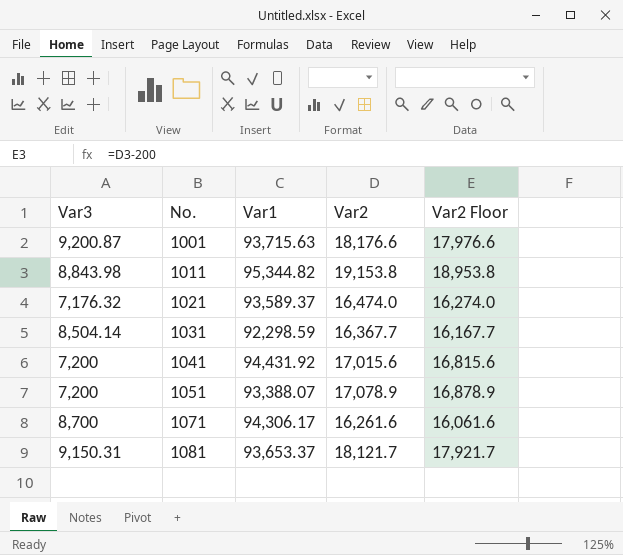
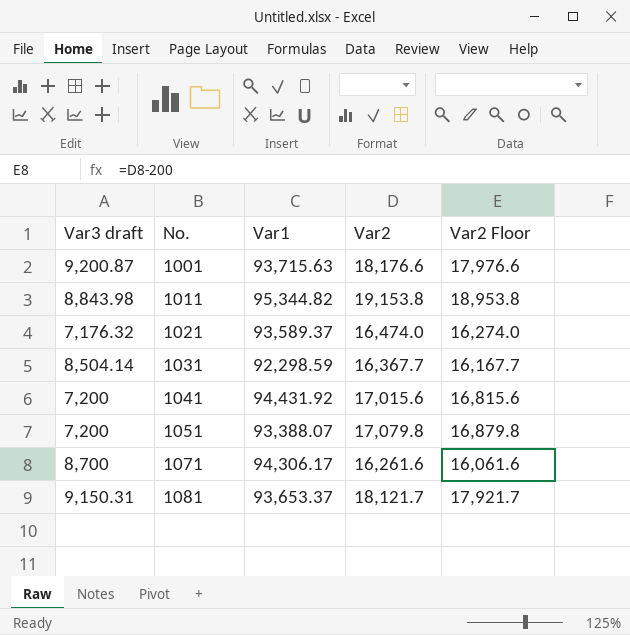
column name: Var3 -> Var3 draft
1051 | Var2: 17,078.9 -> 17,079.8
1051 | Var2 Floor: 16,878.9 -> 16,879.8

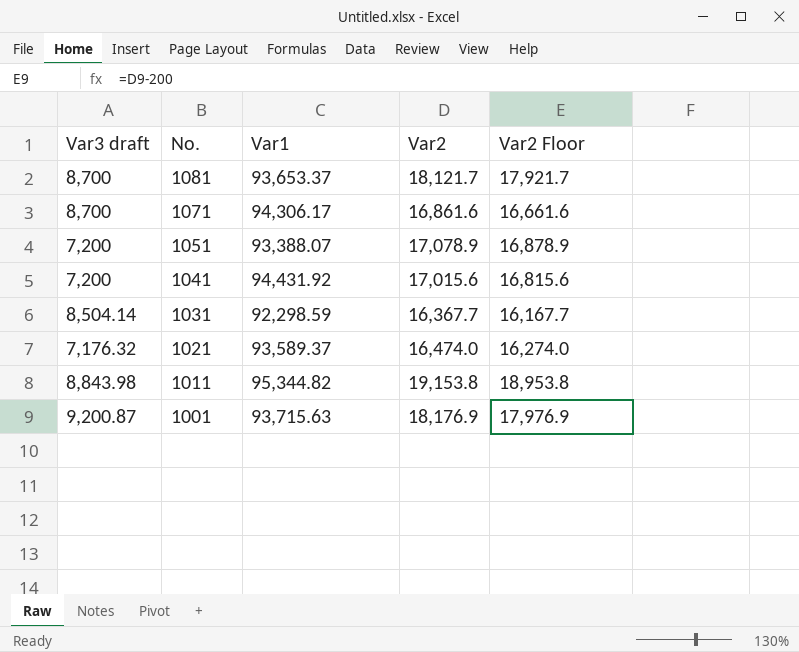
row order: No. ascending -> No. descending
1081 | Var3 draft: 9,150.31 -> 8,700
1071 | Var2: 16,261.6 -> 16,861.6
1071 | Var2 Floor: 16,061.6 -> 16,661.6
1051 | Var2: 17,079.8 -> 17,078.9
1051 | Var2 Floor: 16,879.8 -> 16,878.9
1001 | Var2: 18,176.6 -> 18,176.9
1001 | Var2 Floor: 17,976.6 -> 17,976.9

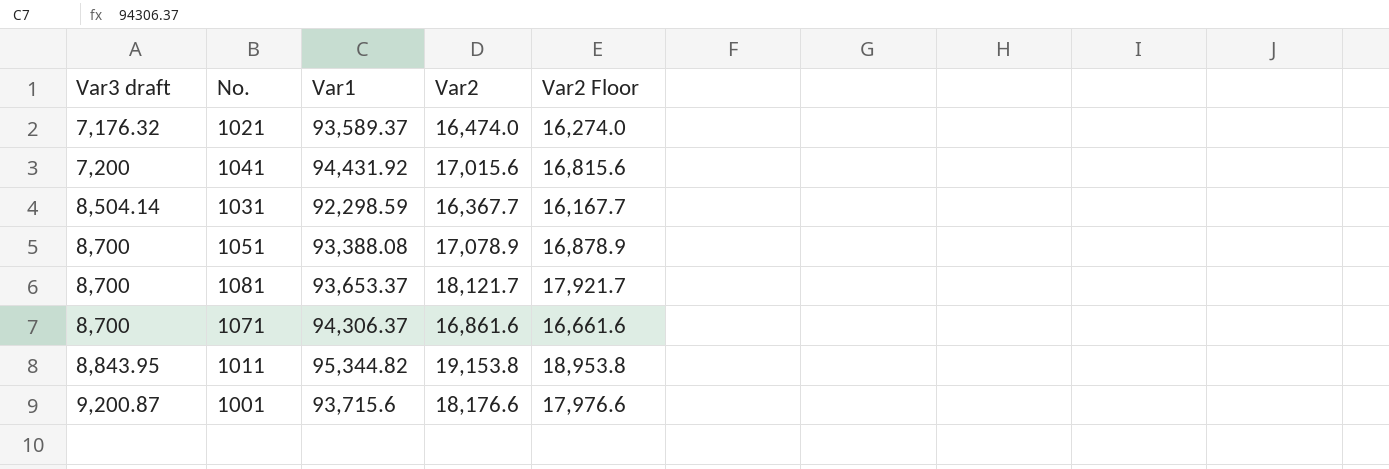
row order: No. descending -> Var3 draft ascending
1051 | Var3 draft: 7,200 -> 8,700
1051 | Var1: 93,388.07 -> 93,388.08
1071 | Var1: 94,306.17 -> 94,306.37
1011 | Var3 draft: 8,843.98 -> 8,843.95
1001 | Var1: 93,715.63 -> 93,715.6
1001 | Var2: 18,176.9 -> 18,176.6
1001 | Var2 Floor: 17,976.9 -> 17,976.6

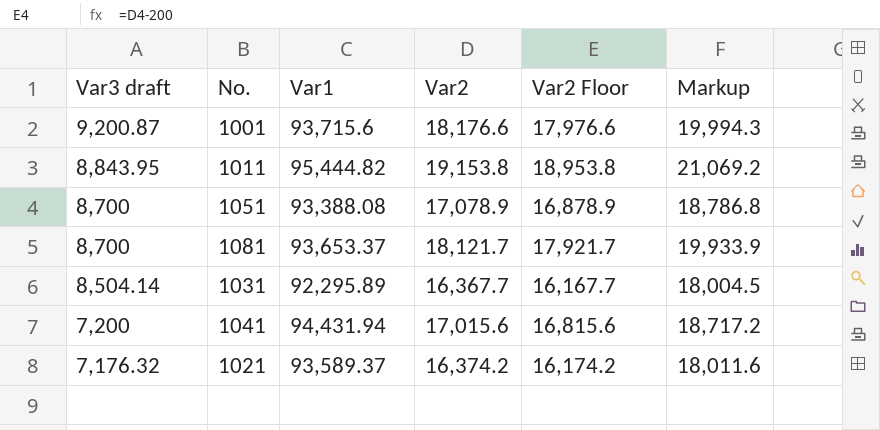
row order: Var3 draft ascending -> Var3 draft descending
column Markup | formula: none -> [Var2] * 1.1
row 1071: 8,700 | 94,306.37 | 16,861.6 | 16,661.6 -> none
1011 | Var1: 95,344.82 -> 95,444.82
1031 | Var1: 92,298.59 -> 92,295.89
1041 | Var1: 94,431.92 -> 94,431.94
1021 | Var2: 16,474.0 -> 16,374.2
1021 | Var2 Floor: 16,274.0 -> 16,174.2

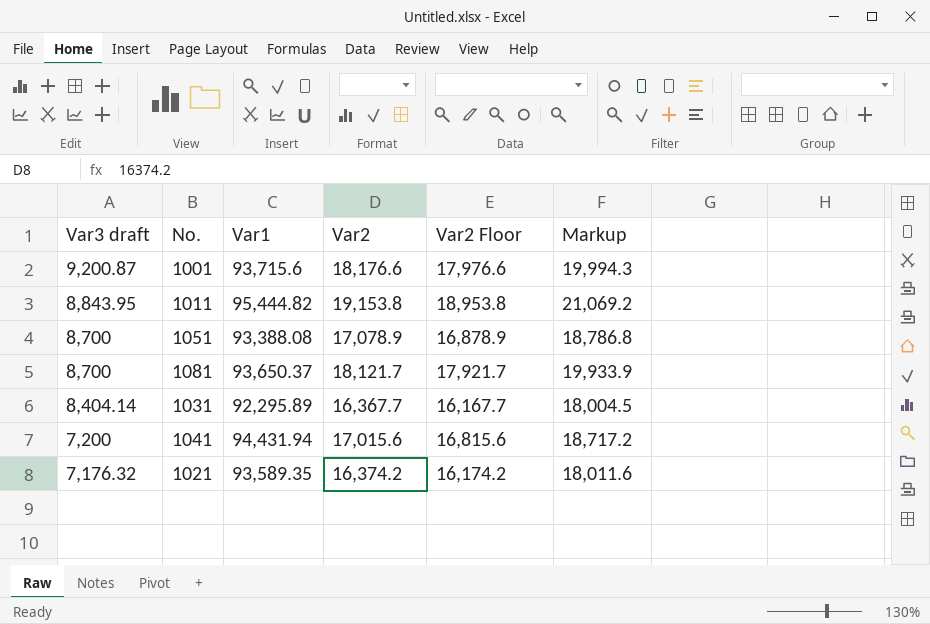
1081 | Var1: 93,653.37 -> 93,650.37
1031 | Var3 draft: 8,504.14 -> 8,404.14
1021 | Var1: 93,589.37 -> 93,589.35

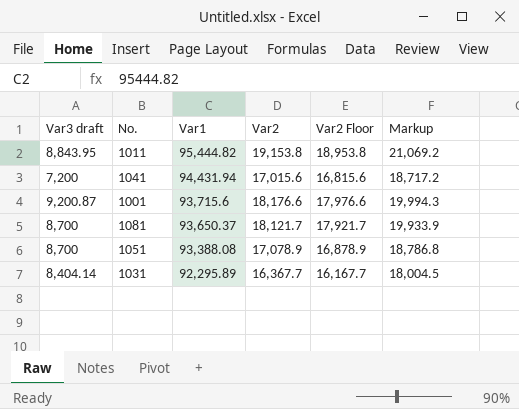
row order: Var3 draft descending -> Var1 descending
row 1021: 7,176.32 | 93,589.35 | 16,374.2 | 16,174.2 | 18,011.6 -> none

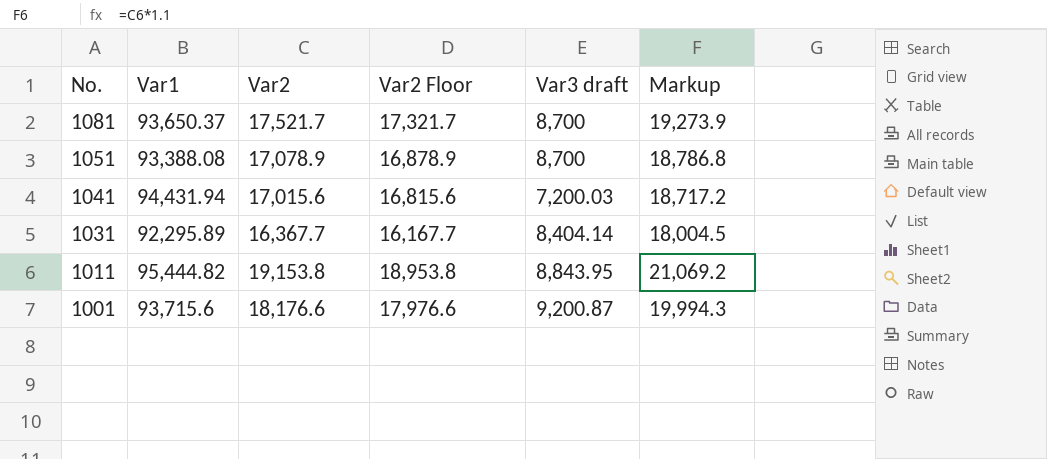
row order: Var1 descending -> No. descending
column Var3 draft | position: 1 -> 5
1081 | Var2: 18,121.7 -> 17,521.7
1081 | Var2 Floor: 17,921.7 -> 17,321.7
1081 | Markup: 19,933.9 -> 19,273.9
1041 | Var3 draft: 7,200 -> 7,200.03

